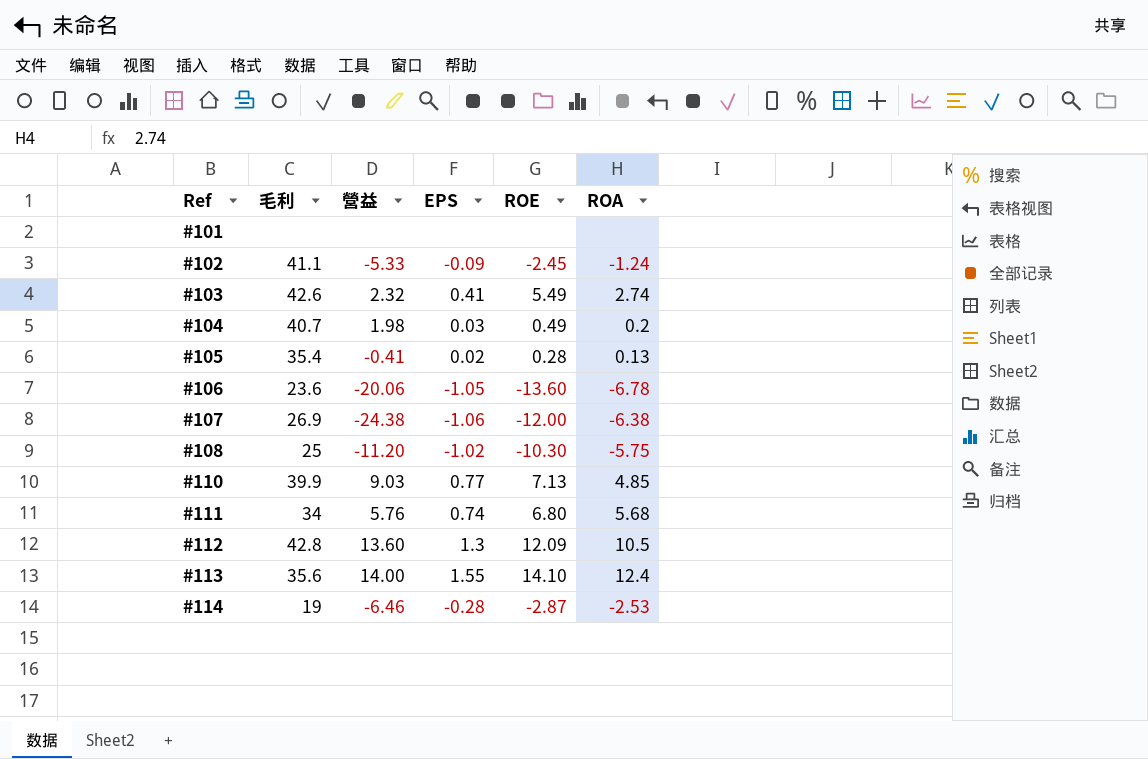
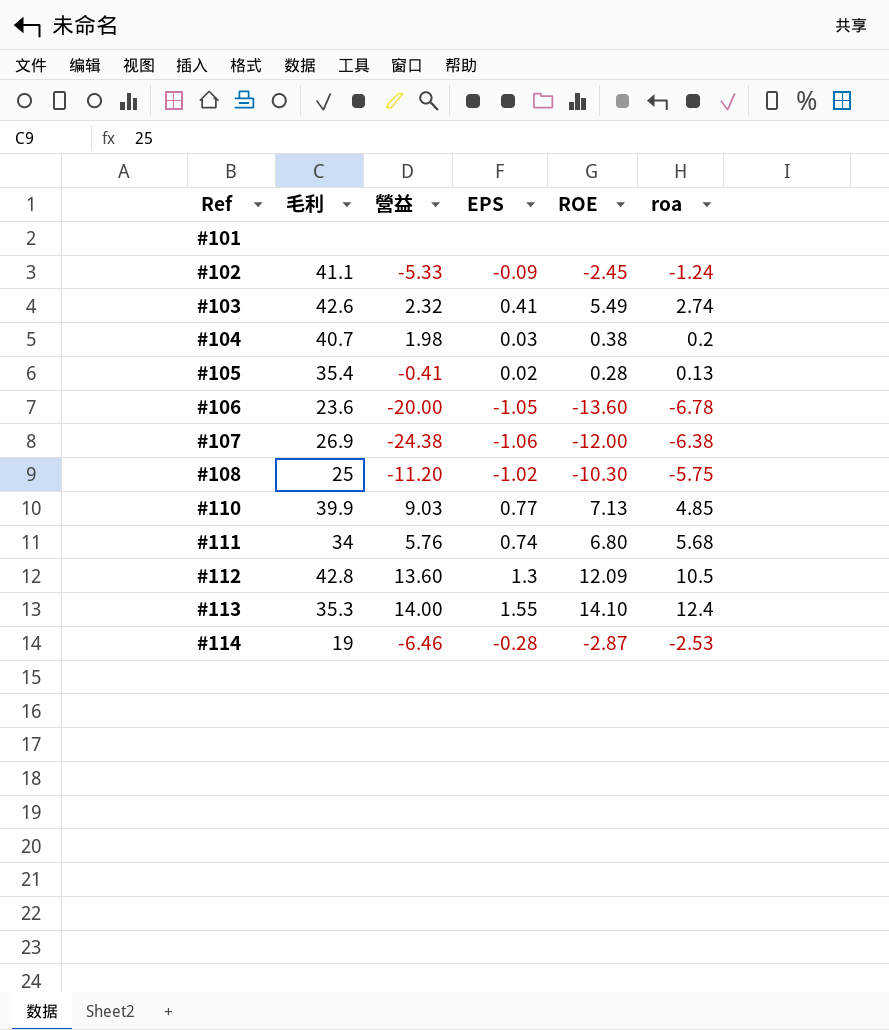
column name: ROA -> roa
#104 | ROE: 0.49 -> 0.38
#106 | 營益: -20.06 -> -20.00
#113 | 毛利: 35.6 -> 35.3

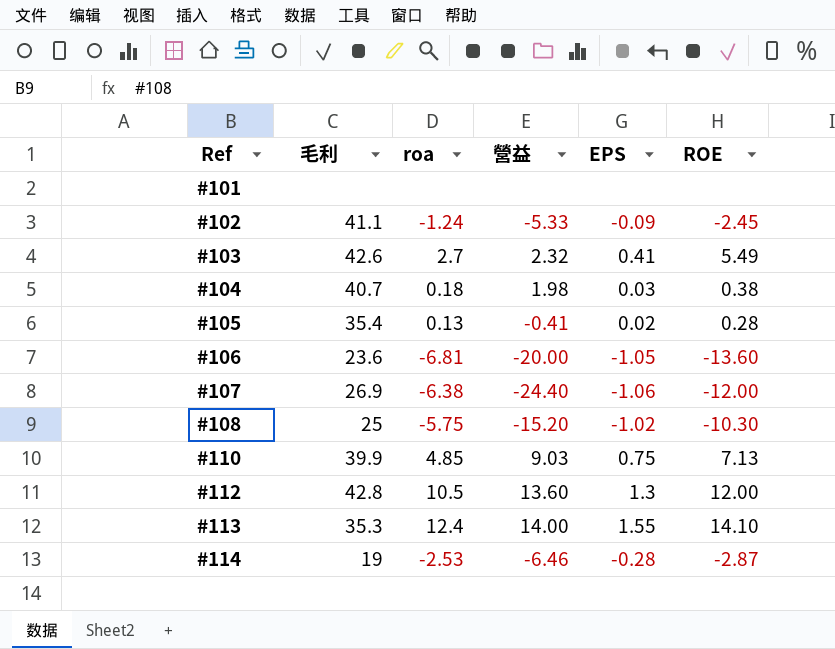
column roa | position: 6 -> 3
row #111: 34 | 5.76 | 0.74 | 6.80 | 5.68 -> none
#103 | roa: 2.74 -> 2.7
#104 | roa: 0.2 -> 0.18
#106 | roa: -6.78 -> -6.81
#107 | 營益: -24.38 -> -24.40
#108 | 營益: -11.20 -> -15.20
#110 | EPS: 0.77 -> 0.75
#112 | ROE: 12.09 -> 12.00

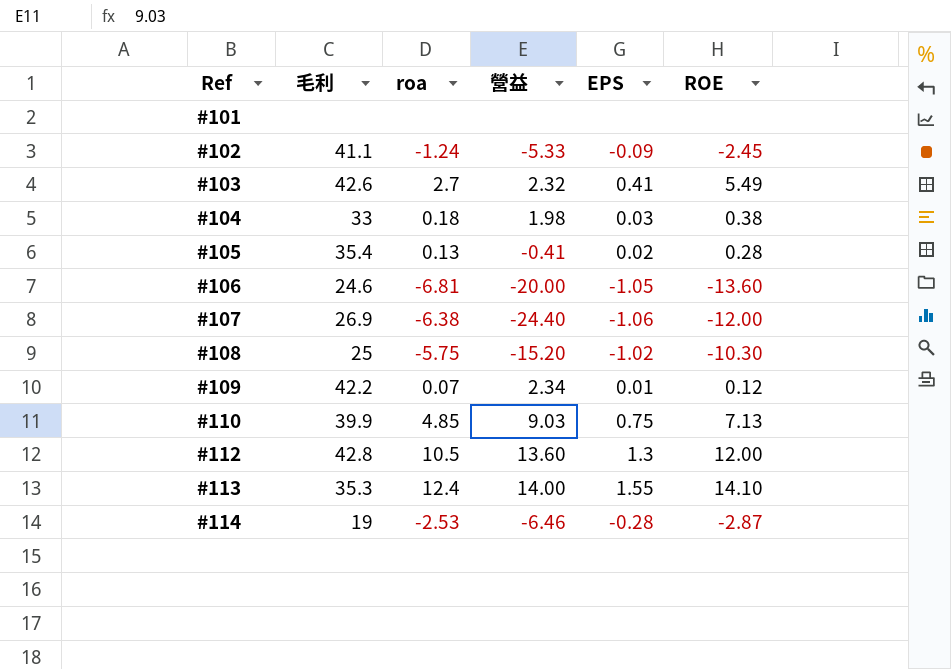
#104 | 毛利: 40.7 -> 33
#106 | 毛利: 23.6 -> 24.6
row #109: none -> 42.2 | 0.07 | 2.34 | 0.01 | 0.12

